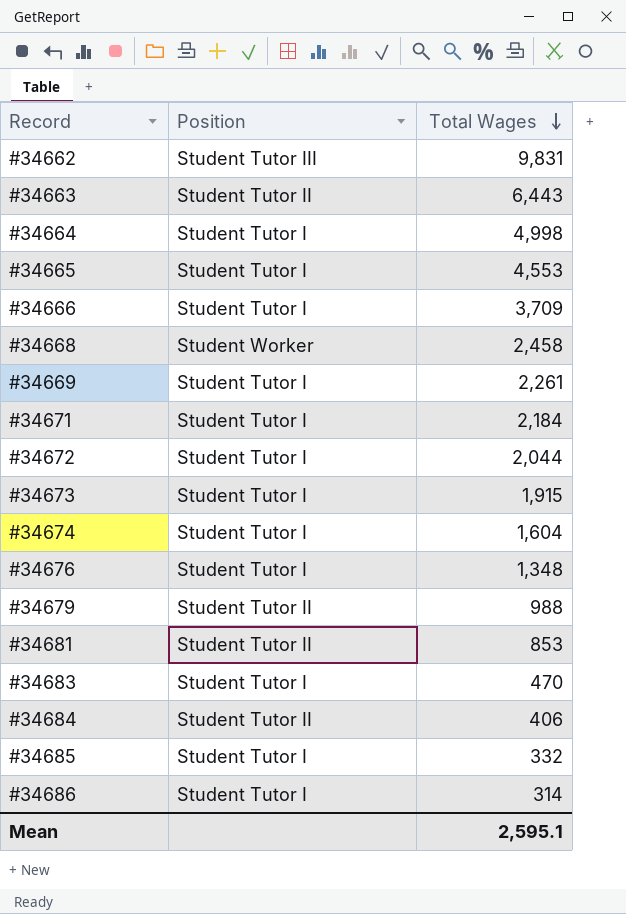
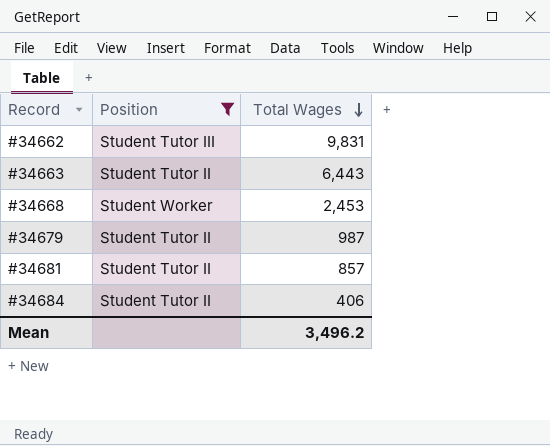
filter: none -> Position != Student Tutor I
#34668 | Total Wages: 2,458 -> 2,453
#34679 | Total Wages: 988 -> 987
#34681 | Total Wages: 853 -> 857
Mean | Total Wages: 2,595.1 -> 3,496.2

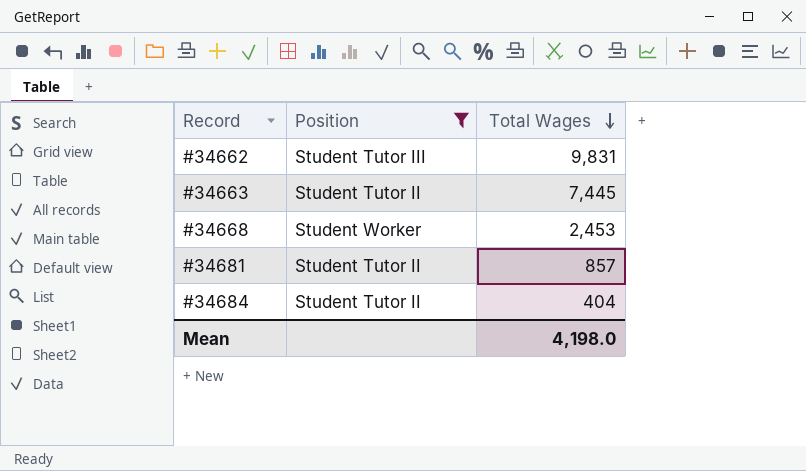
row #34679: Student Tutor II | 987 -> none
#34663 | Total Wages: 6,443 -> 7,445
#34684 | Total Wages: 406 -> 404
Mean | Total Wages: 3,496.2 -> 4,198.0

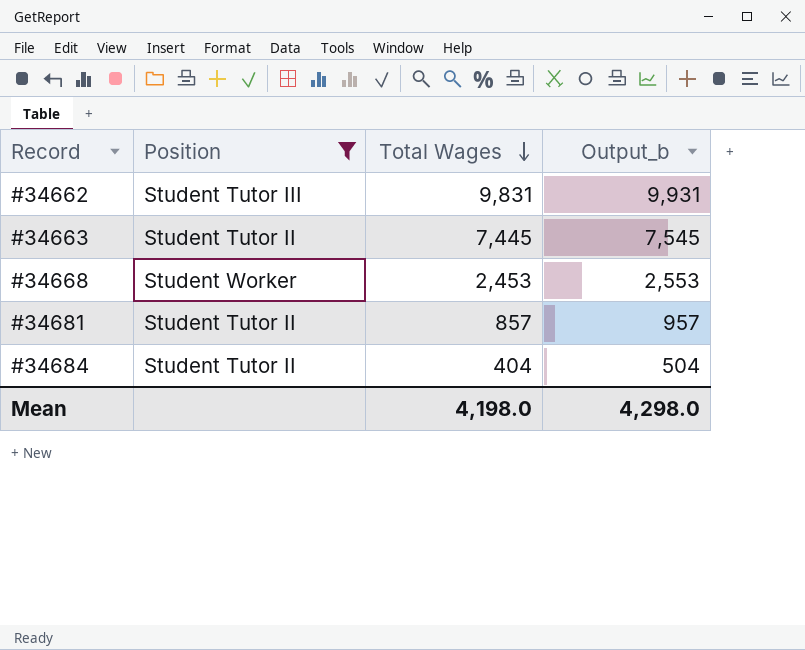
column Output_b | formula: none -> [Total Wages] + 100

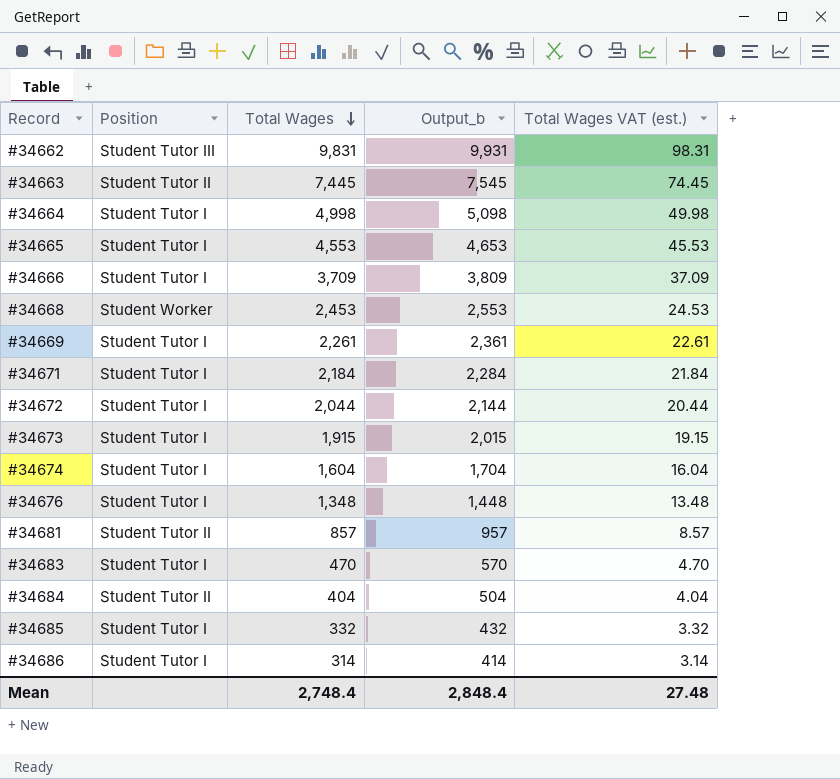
filter: Position != Student Tutor I -> none
column Total Wages VAT (est.) | formula: none -> [Total Wages] * 0.01
Mean | Total Wages: 4,198.0 -> 2,748.4
Mean | Output_b: 4,298.0 -> 2,848.4

